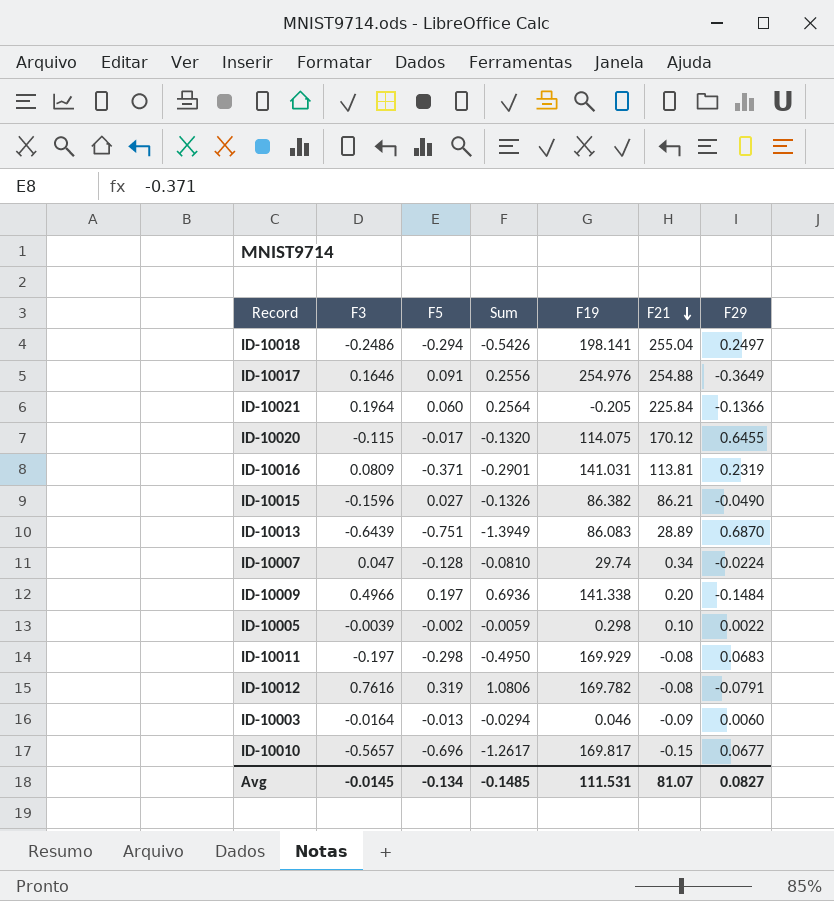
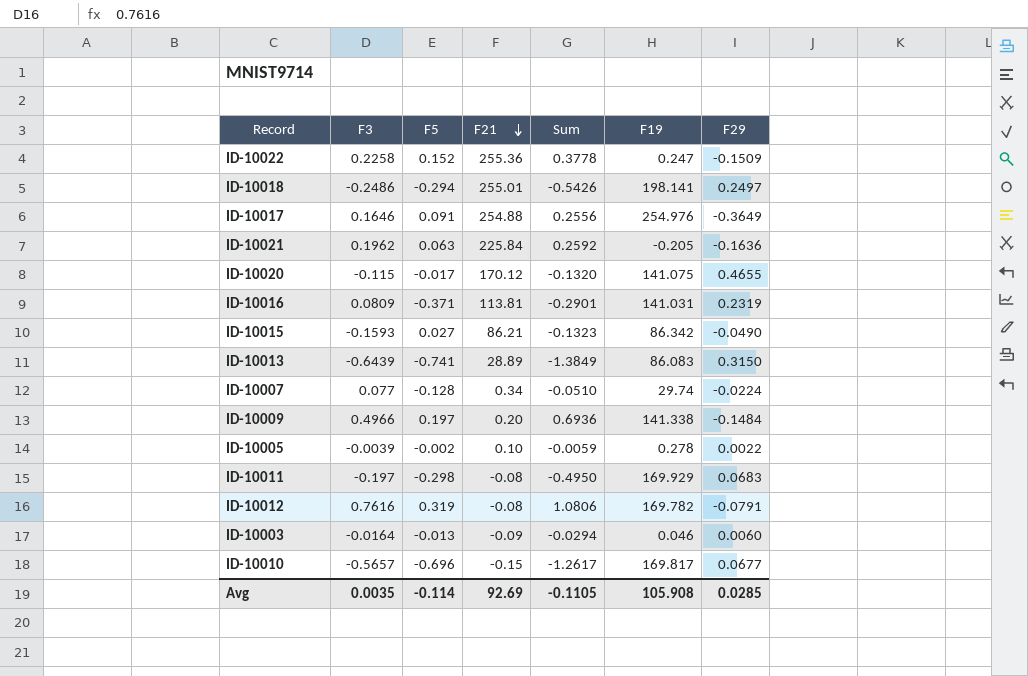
column F21 | position: 6 -> 4
row ID-10022: none -> 0.2258 | 0.152 | 255.36 | 0.3778 | 0.247 | -0.1509
ID-10018 | F21: 255.04 -> 255.01
ID-10021 | F3: 0.1964 -> 0.1962
ID-10021 | F5: 0.060 -> 0.063
ID-10021 | Sum: 0.2564 -> 0.2592
ID-10021 | F29: -0.1366 -> -0.1636
ID-10020 | F19: 114.075 -> 141.075
ID-10020 | F29: 0.6455 -> 0.4655
ID-10015 | F3: -0.1596 -> -0.1593
ID-10015 | Sum: -0.1326 -> -0.1323
ID-10015 | F19: 86.382 -> 86.342
ID-10013 | F5: -0.751 -> -0.741
ID-10013 | Sum: -1.3949 -> -1.3849
ID-10013 | F29: 0.6870 -> 0.3150
ID-10007 | F3: 0.047 -> 0.077
ID-10007 | Sum: -0.0810 -> -0.0510
ID-10005 | F19: 0.298 -> 0.278
Avg | F3: -0.0145 -> 0.0035
Avg | F5: -0.134 -> -0.114
Avg | F21: 81.07 -> 92.69
Avg | Sum: -0.1485 -> -0.1105
Avg | F19: 111.531 -> 105.908
Avg | F29: 0.0827 -> 0.0285

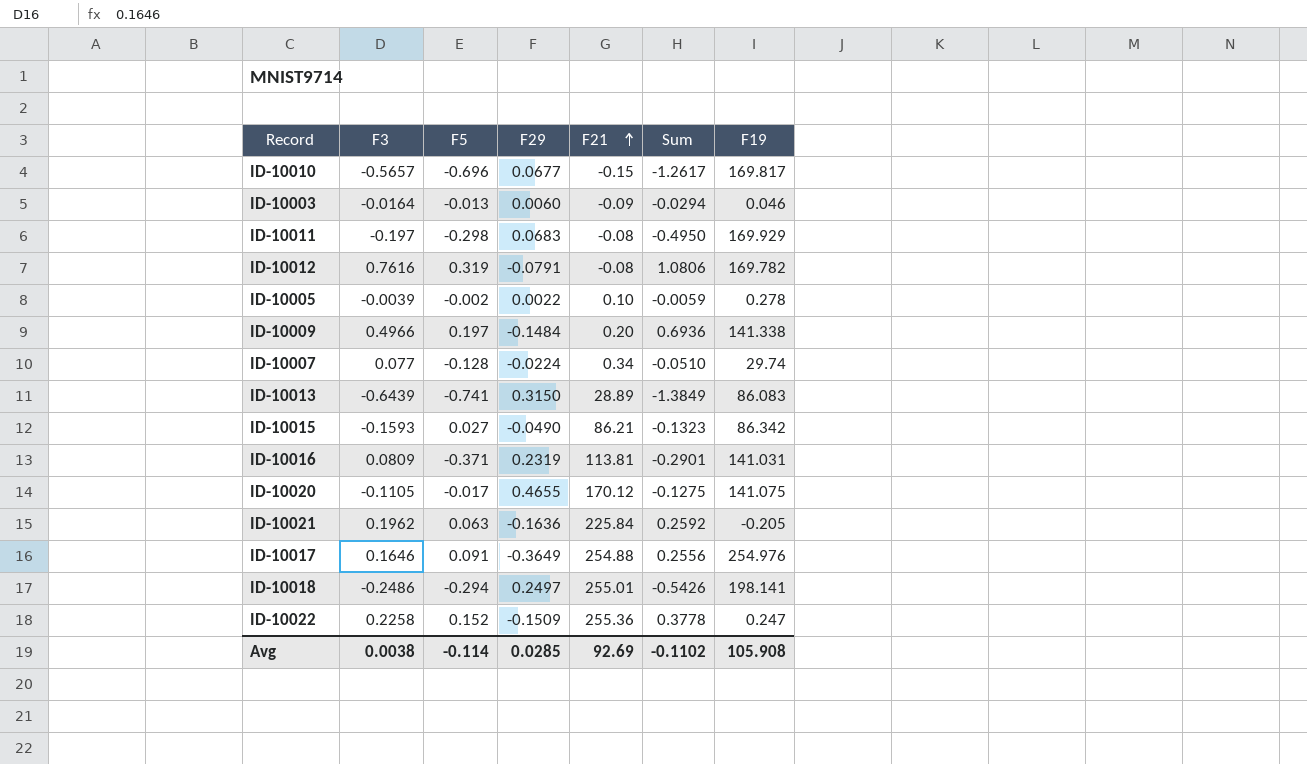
row order: F21 descending -> F21 ascending
column F29 | position: 7 -> 4
ID-10020 | F3: -0.115 -> -0.1105
ID-10020 | Sum: -0.1320 -> -0.1275
Avg | F3: 0.0035 -> 0.0038
Avg | Sum: -0.1105 -> -0.1102

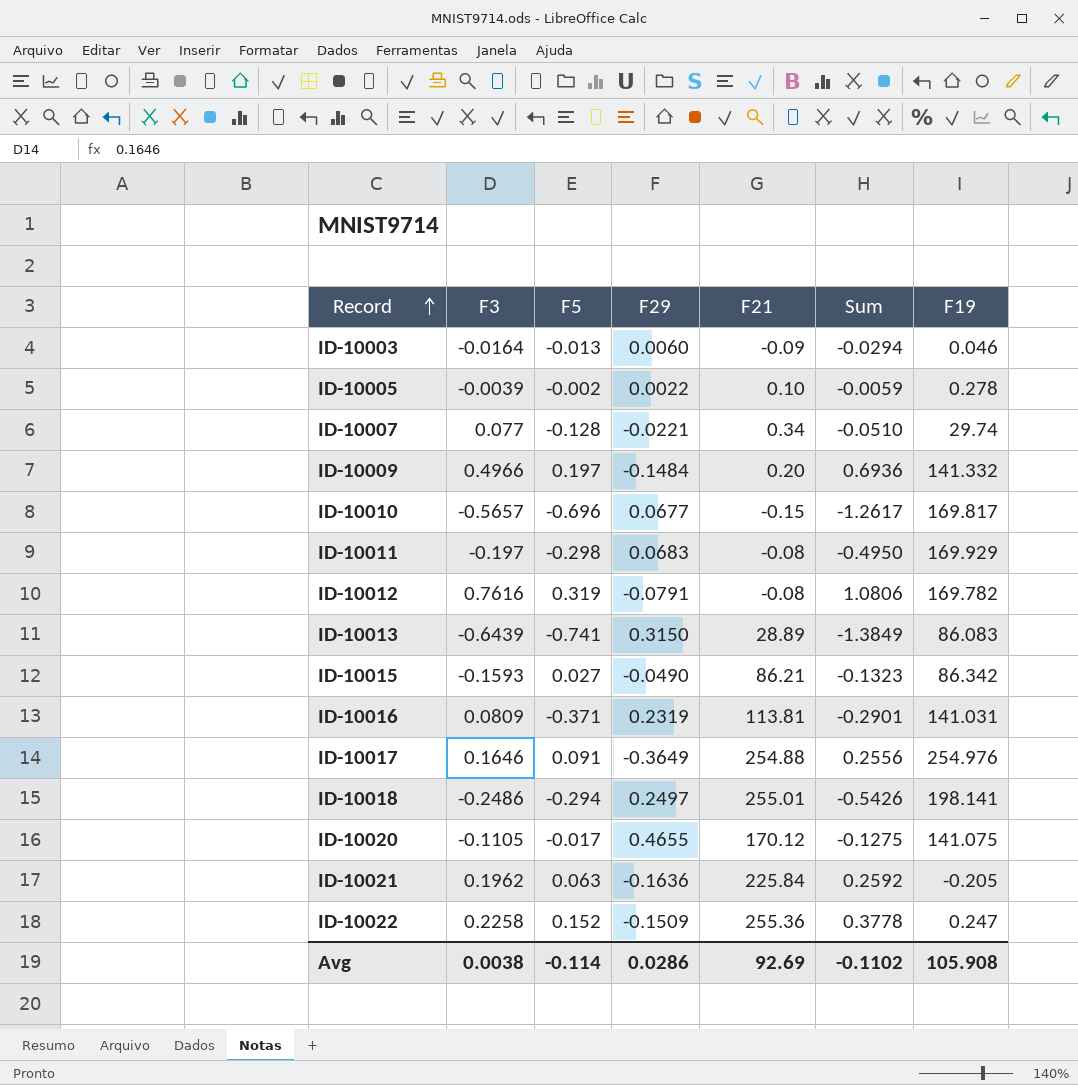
row order: F21 ascending -> Record ascending
ID-10007 | F29: -0.0224 -> -0.0221
ID-10009 | F19: 141.338 -> 141.332
Avg | F29: 0.0285 -> 0.0286

